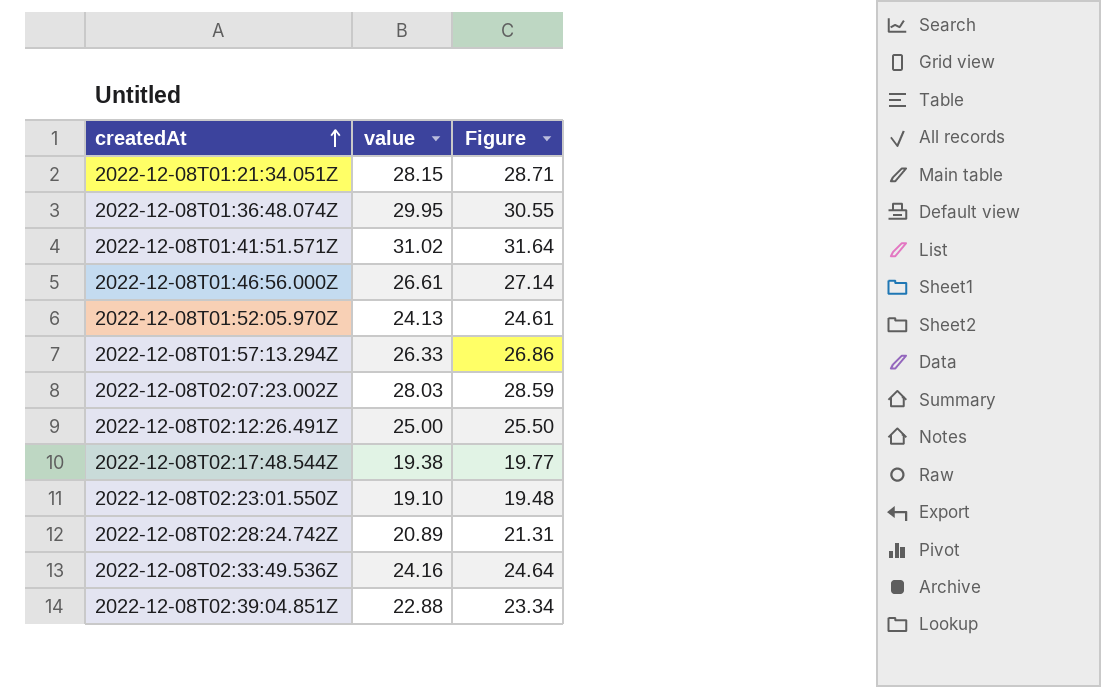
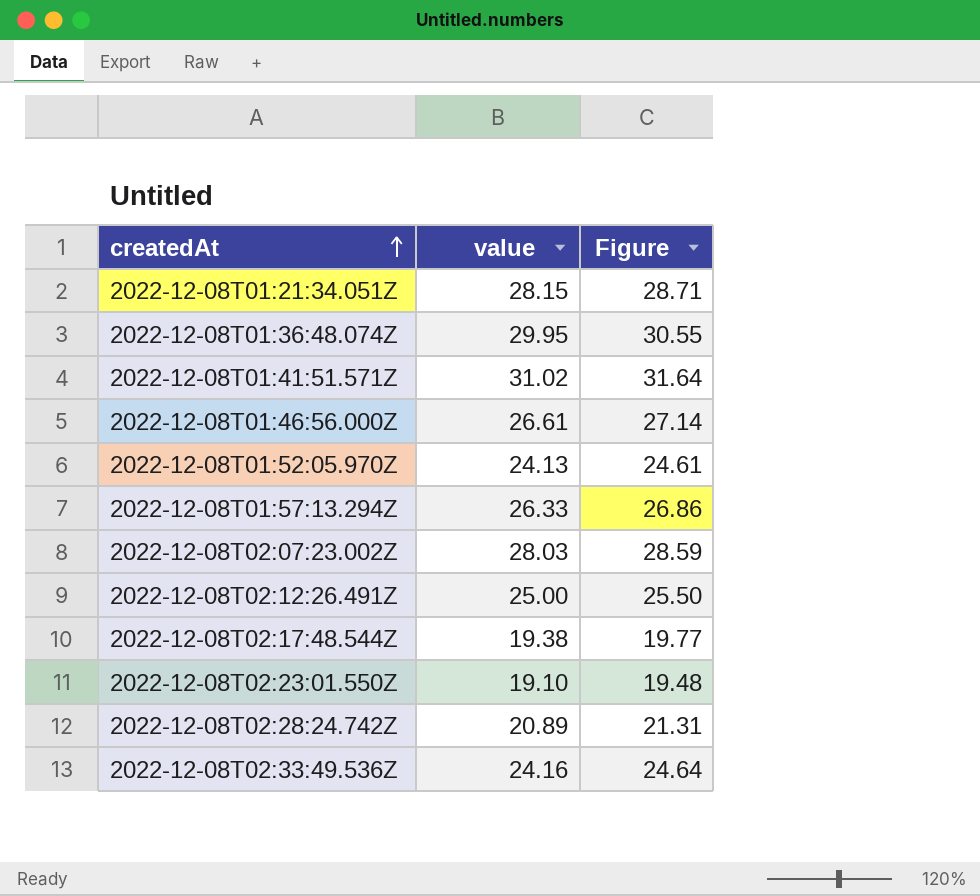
row 2022-12-08T02:39:04.851Z: 22.88 | 23.34 -> none

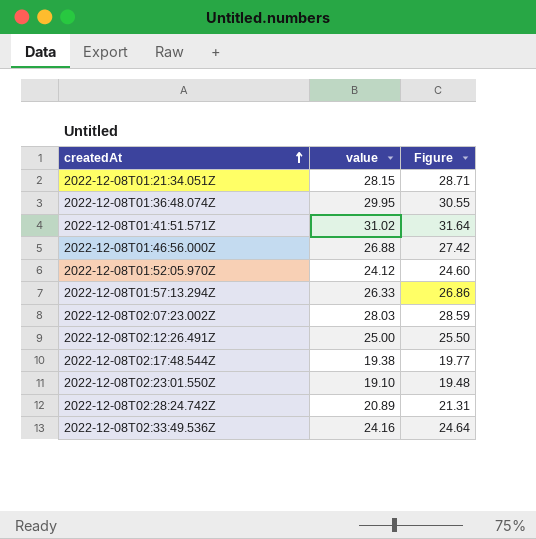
2022-12-08T01:46:56.000Z | value: 26.61 -> 26.88
2022-12-08T01:46:56.000Z | Figure: 27.14 -> 27.42
2022-12-08T01:52:05.970Z | value: 24.13 -> 24.12
2022-12-08T01:52:05.970Z | Figure: 24.61 -> 24.60

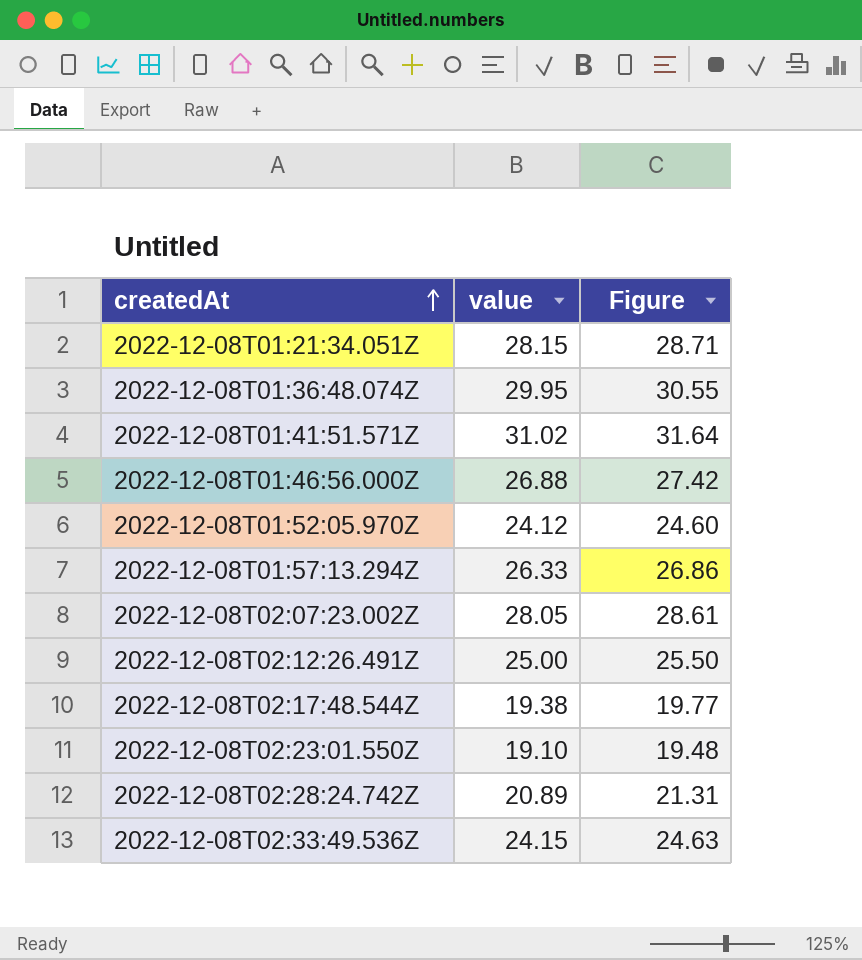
2022-12-08T02:07:23.002Z | value: 28.03 -> 28.05
2022-12-08T02:07:23.002Z | Figure: 28.59 -> 28.61
2022-12-08T02:33:49.536Z | value: 24.16 -> 24.15
2022-12-08T02:33:49.536Z | Figure: 24.64 -> 24.63

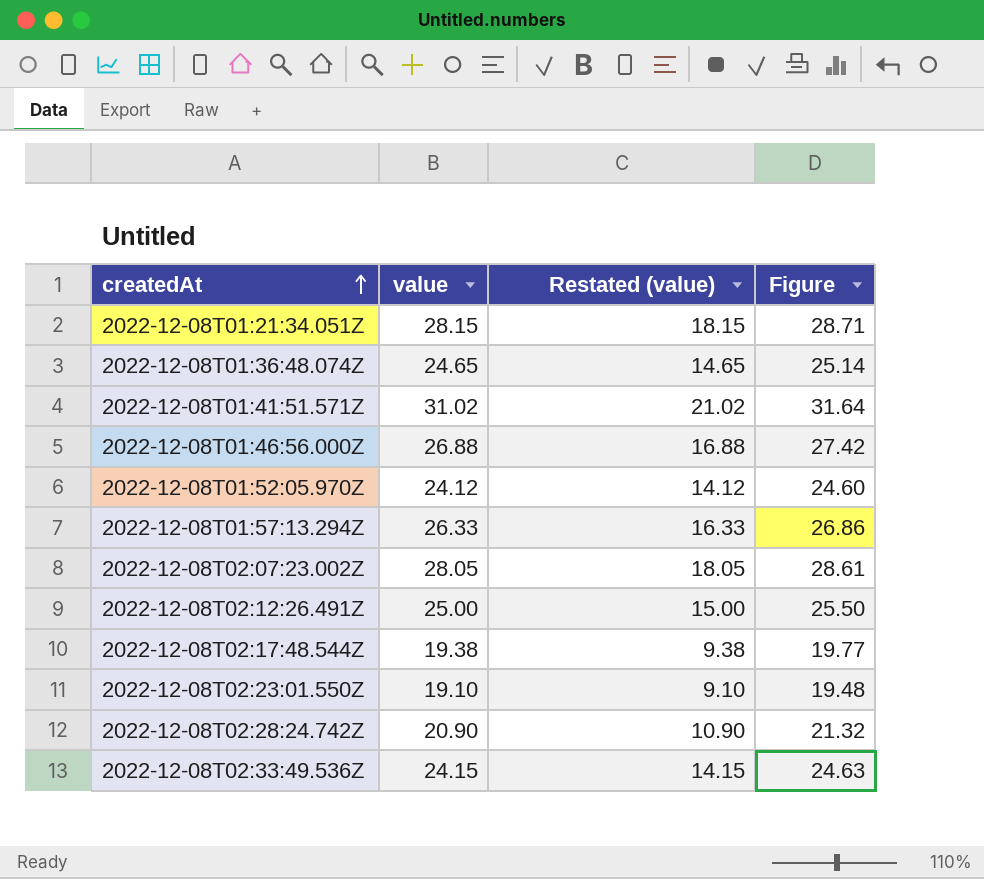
column Restated (value) | formula: none -> [value] - 10
2022-12-08T01:36:48.074Z | value: 29.95 -> 24.65
2022-12-08T01:36:48.074Z | Figure: 30.55 -> 25.14
2022-12-08T02:28:24.742Z | value: 20.89 -> 20.90
2022-12-08T02:28:24.742Z | Figure: 21.31 -> 21.32

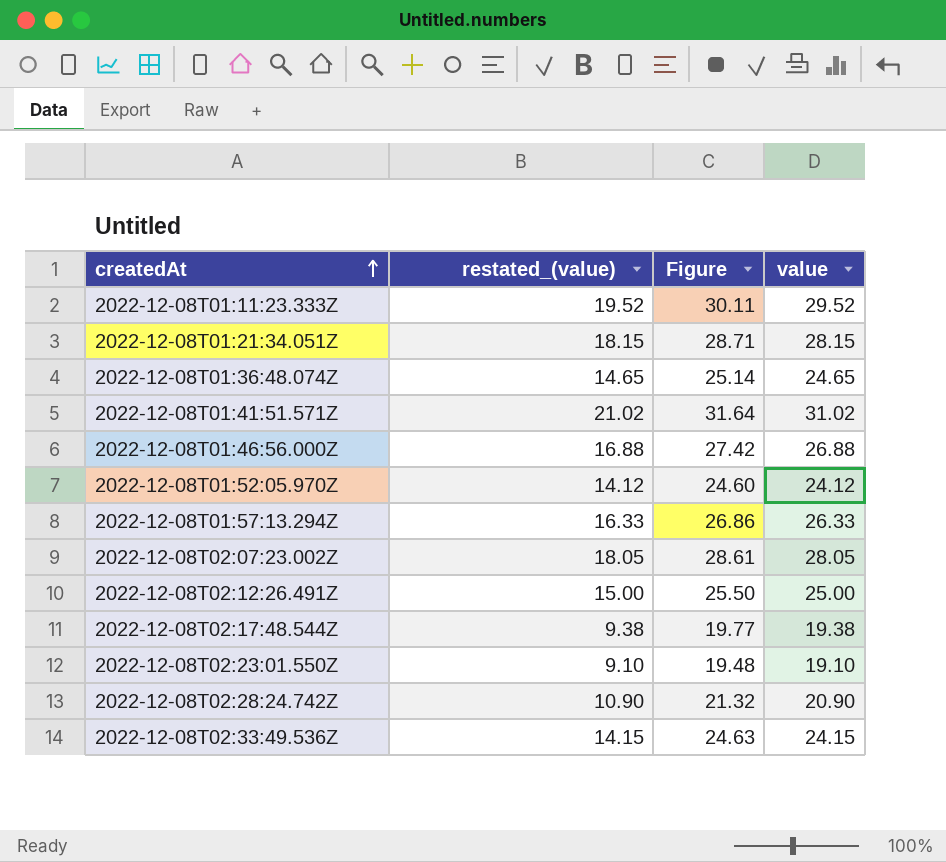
column name: Restated (value) -> restated_(value)
column value | position: 2 -> 4
row 2022-12-08T01:11:23.333Z: none -> 19.52 | 30.11 | 29.52

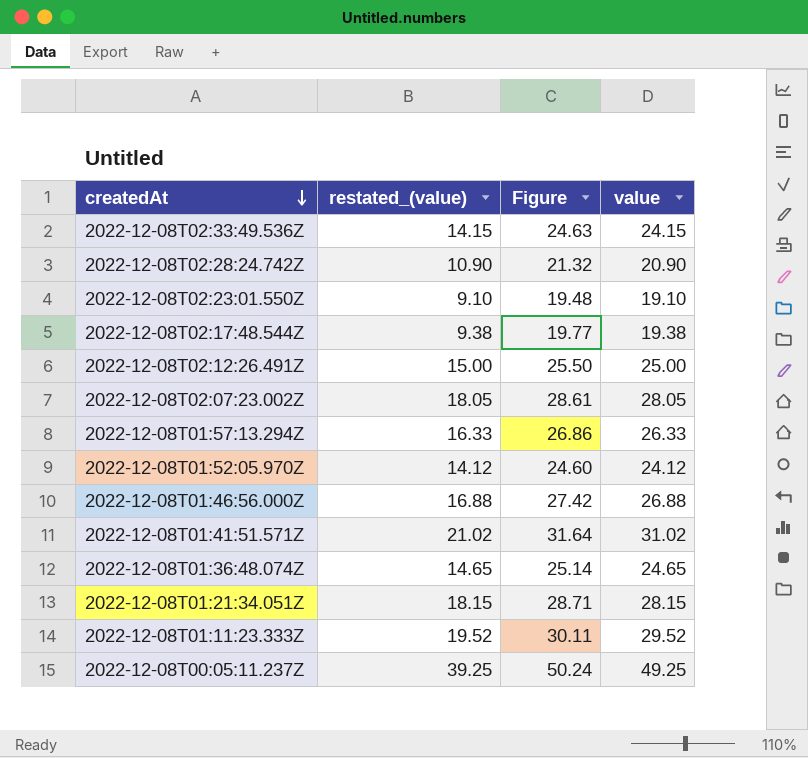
row order: createdAt ascending -> createdAt descending
row 2022-12-08T00:05:11.237Z: none -> 39.25 | 50.24 | 49.25

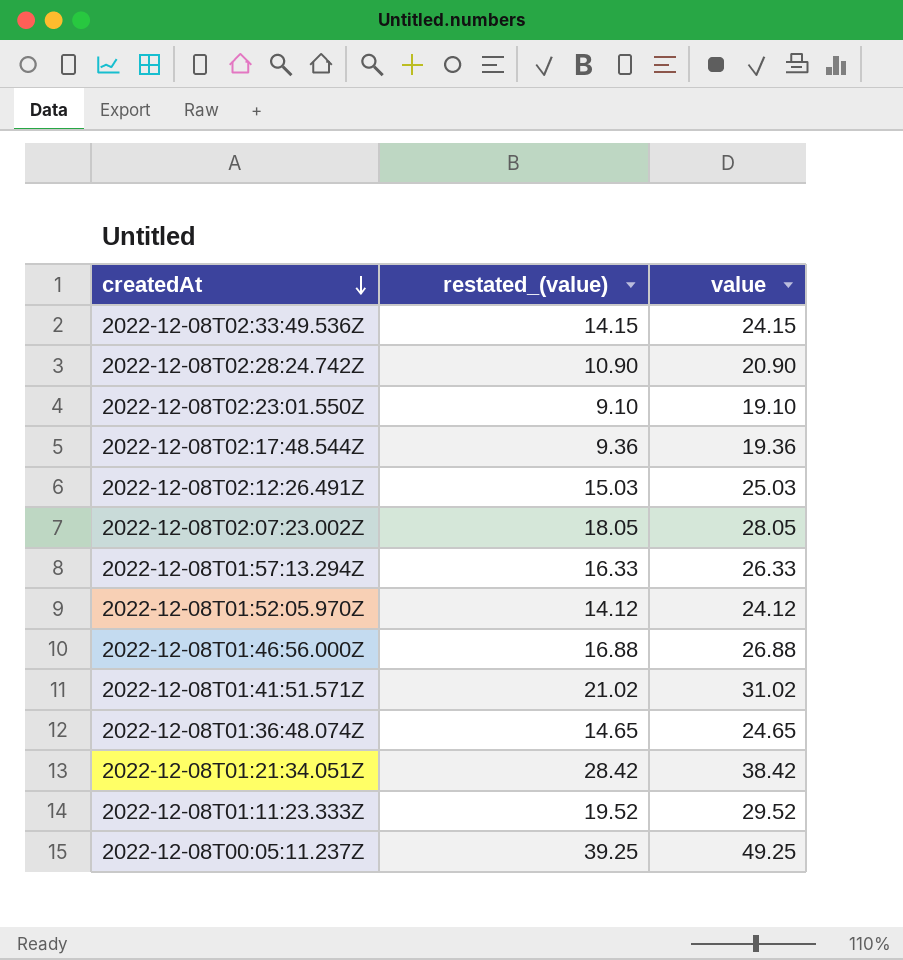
column Figure | formula: [value] * 1.02 -> none
2022-12-08T02:17:48.544Z | restated_(value): 9.38 -> 9.36
2022-12-08T02:17:48.544Z | value: 19.38 -> 19.36
2022-12-08T02:12:26.491Z | restated_(value): 15.00 -> 15.03
2022-12-08T02:12:26.491Z | value: 25.00 -> 25.03
2022-12-08T01:21:34.051Z | restated_(value): 18.15 -> 28.42
2022-12-08T01:21:34.051Z | value: 28.15 -> 38.42

